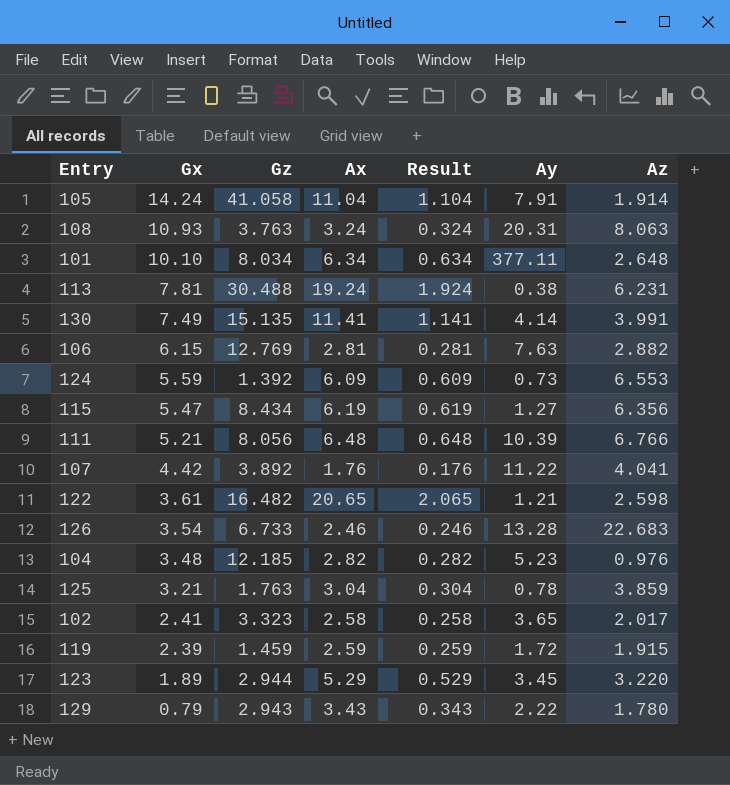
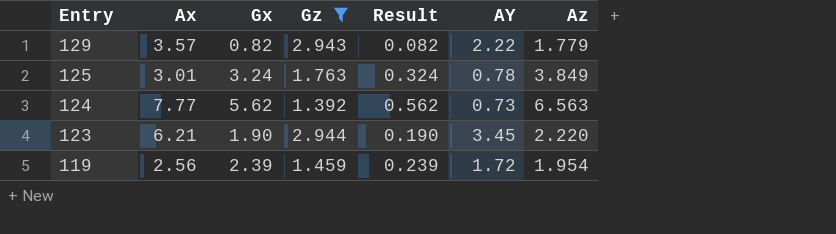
filter: none -> Gz <= 2.944
row order: Gx descending -> Entry descending
column Ax | position: 4 -> 2
column Result | formula: [Ax] * 0.1 -> [Gx] * 0.1
column name: Ay -> AY
129 | Ax: 3.43 -> 3.57
129 | Gx: 0.79 -> 0.82
129 | Az: 1.780 -> 1.779
125 | Ax: 3.04 -> 3.01
125 | Gx: 3.21 -> 3.24
125 | Az: 3.859 -> 3.849
124 | Ax: 6.09 -> 7.77
124 | Gx: 5.59 -> 5.62
124 | Az: 6.553 -> 6.563
123 | Ax: 5.29 -> 6.21
123 | Gx: 1.89 -> 1.90
123 | Az: 3.220 -> 2.220
119 | Ax: 2.59 -> 2.56
119 | Az: 1.915 -> 1.954

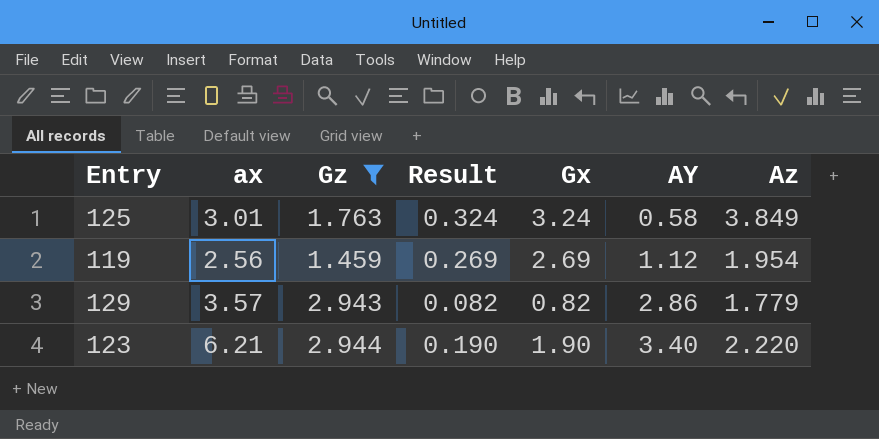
row order: Entry descending -> AY ascending
column name: Ax -> ax
column Gx | position: 3 -> 5
row 124: 7.77 | 5.62 | 1.392 | 0.562 | 0.73 | 6.563 -> none
125 | AY: 0.78 -> 0.58
119 | Result: 0.239 -> 0.269
119 | Gx: 2.39 -> 2.69
119 | AY: 1.72 -> 1.12
129 | AY: 2.22 -> 2.86
123 | AY: 3.45 -> 3.40

